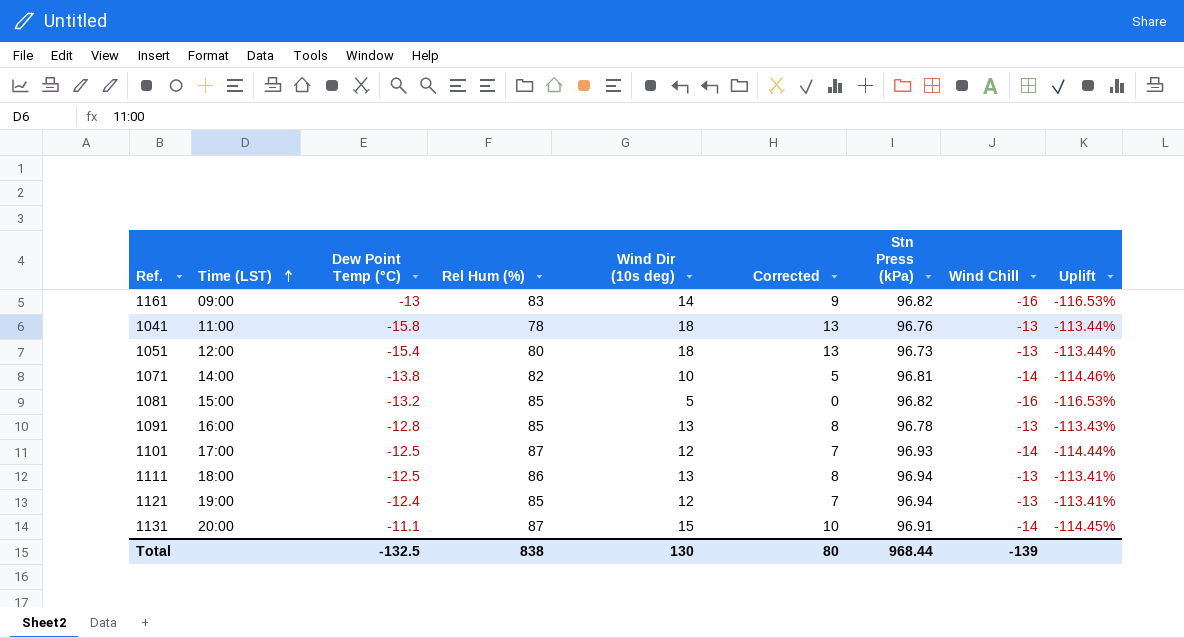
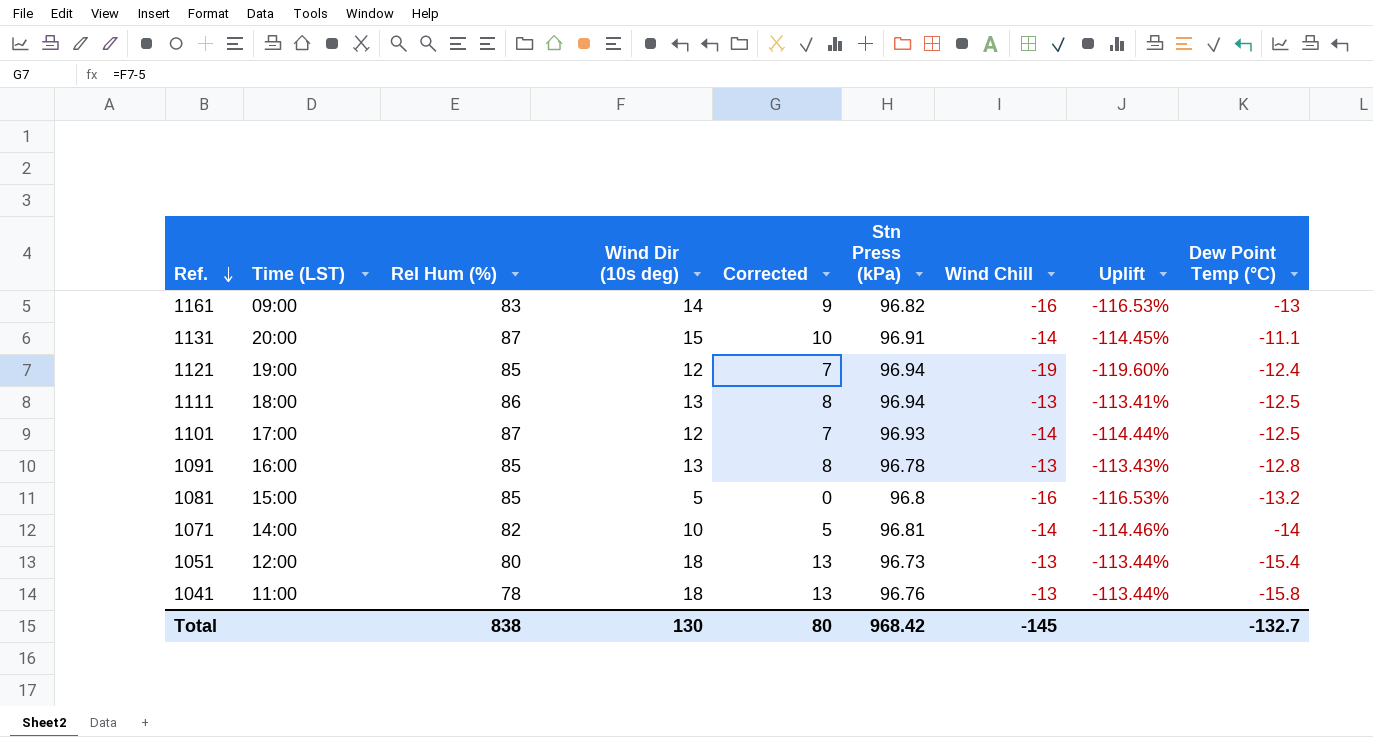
row order: Time (LST) ascending -> Ref. descending
column Dew Point Temp (°C) | position: 3 -> 9
1121 | Wind Chill: -13 -> -19
1121 | Uplift: -113.41% -> -119.60%
1081 | Stn Press (kPa): 96.82 -> 96.8
1071 | Dew Point Temp (°C): -13.8 -> -14
Total | Stn Press (kPa): 968.44 -> 968.42
Total | Wind Chill: -139 -> -145
Total | Dew Point Temp (°C): -132.5 -> -132.7

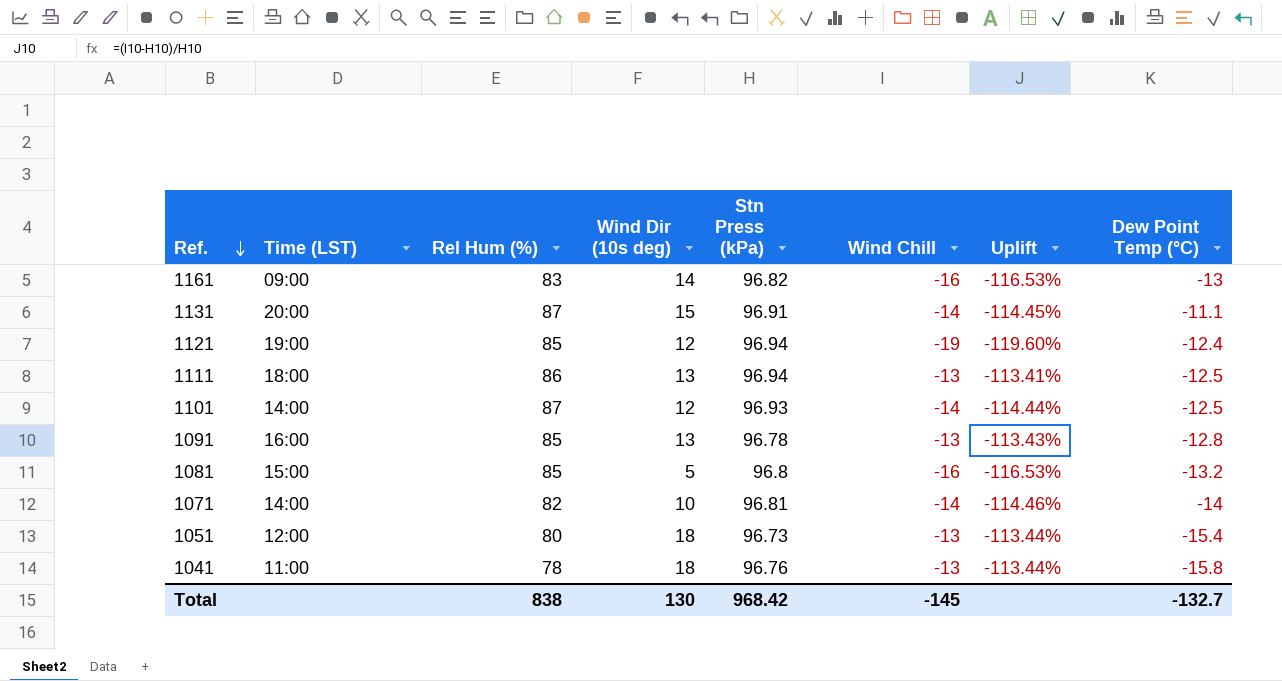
column Corrected | formula: [Wind Dir (10s deg)] - 5 -> none
1101 | Time (LST): 17:00 -> 14:00

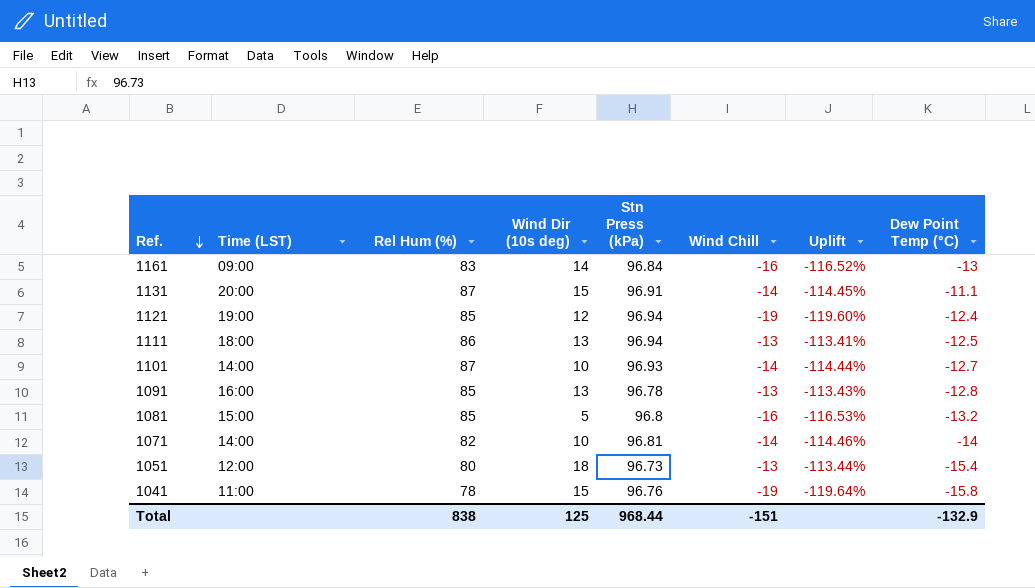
1161 | Stn Press (kPa): 96.82 -> 96.84
1161 | Uplift: -116.53% -> -116.52%
1101 | Wind Dir (10s deg): 12 -> 10
1101 | Dew Point Temp (°C): -12.5 -> -12.7
1041 | Wind Dir (10s deg): 18 -> 15
1041 | Wind Chill: -13 -> -19
1041 | Uplift: -113.44% -> -119.64%
Total | Wind Dir (10s deg): 130 -> 125
Total | Stn Press (kPa): 968.42 -> 968.44
Total | Wind Chill: -145 -> -151
Total | Dew Point Temp (°C): -132.7 -> -132.9

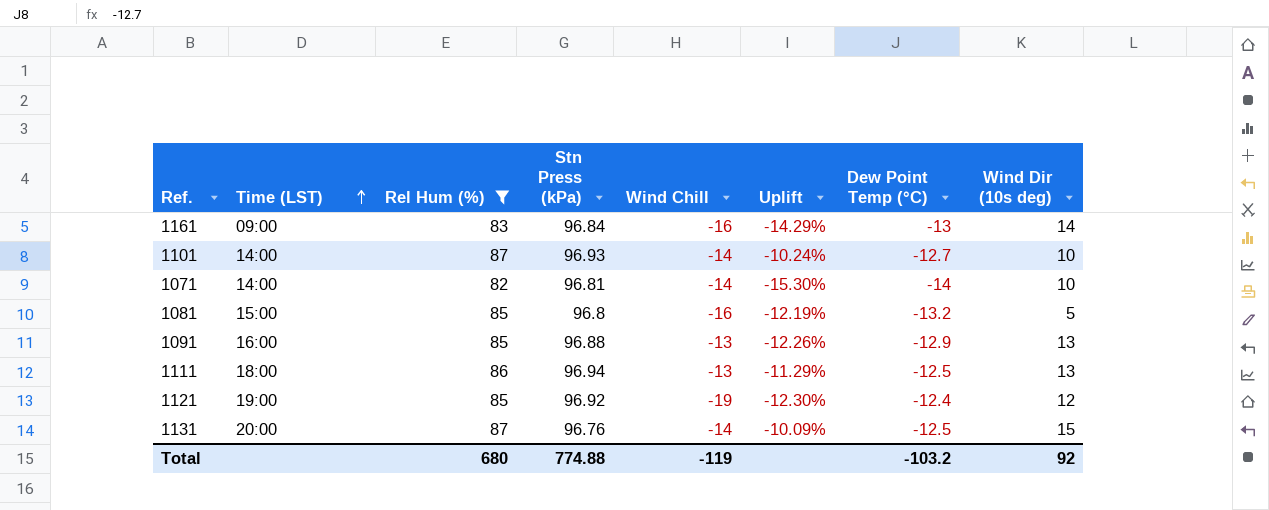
filter: none -> Rel Hum (%) >= 82
row order: Ref. descending -> Time (LST) ascending
column Uplift | formula: ([Wind Chill] - [Stn Press (kPa)]) / [Stn Press (kPa)] -> ([Rel Hum (%)] - [Stn Press (kPa)]) / [Stn Press (kPa)]
column Wind Dir (10s deg) | position: 4 -> 8
1091 | Stn Press (kPa): 96.78 -> 96.88
1091 | Dew Point Temp (°C): -12.8 -> -12.9
1121 | Stn Press (kPa): 96.94 -> 96.92
1131 | Stn Press (kPa): 96.91 -> 96.76
1131 | Dew Point Temp (°C): -11.1 -> -12.5
Total | Rel Hum (%): 838 -> 680
Total | Stn Press (kPa): 968.44 -> 774.88
Total | Wind Chill: -151 -> -119
Total | Dew Point Temp (°C): -132.9 -> -103.2
Total | Wind Dir (10s deg): 125 -> 92

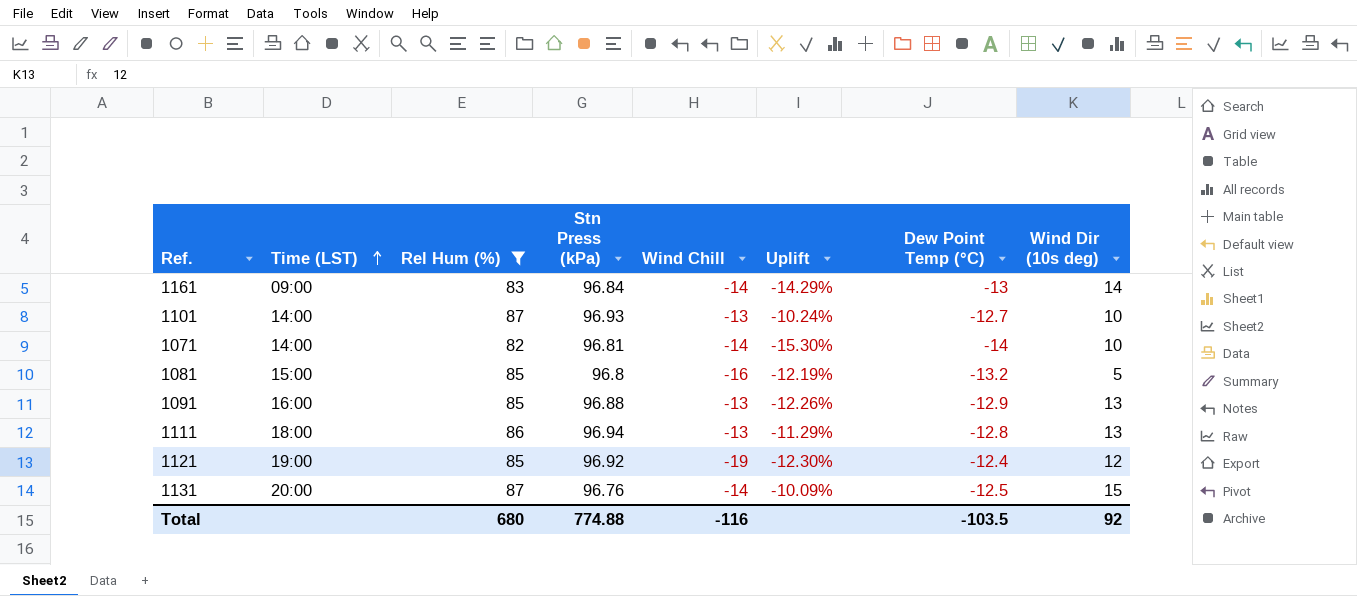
1161 | Wind Chill: -16 -> -14
1101 | Wind Chill: -14 -> -13
1111 | Dew Point Temp (°C): -12.5 -> -12.8
Total | Wind Chill: -119 -> -116
Total | Dew Point Temp (°C): -103.2 -> -103.5

